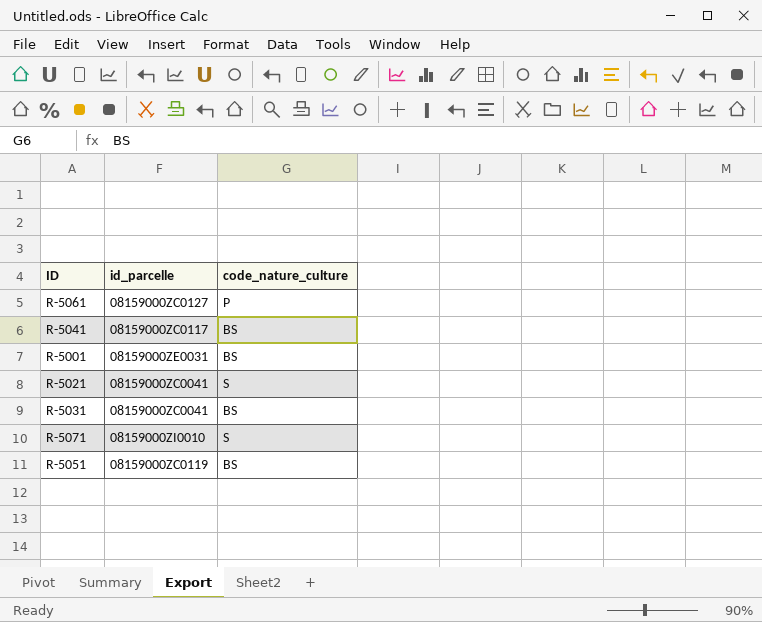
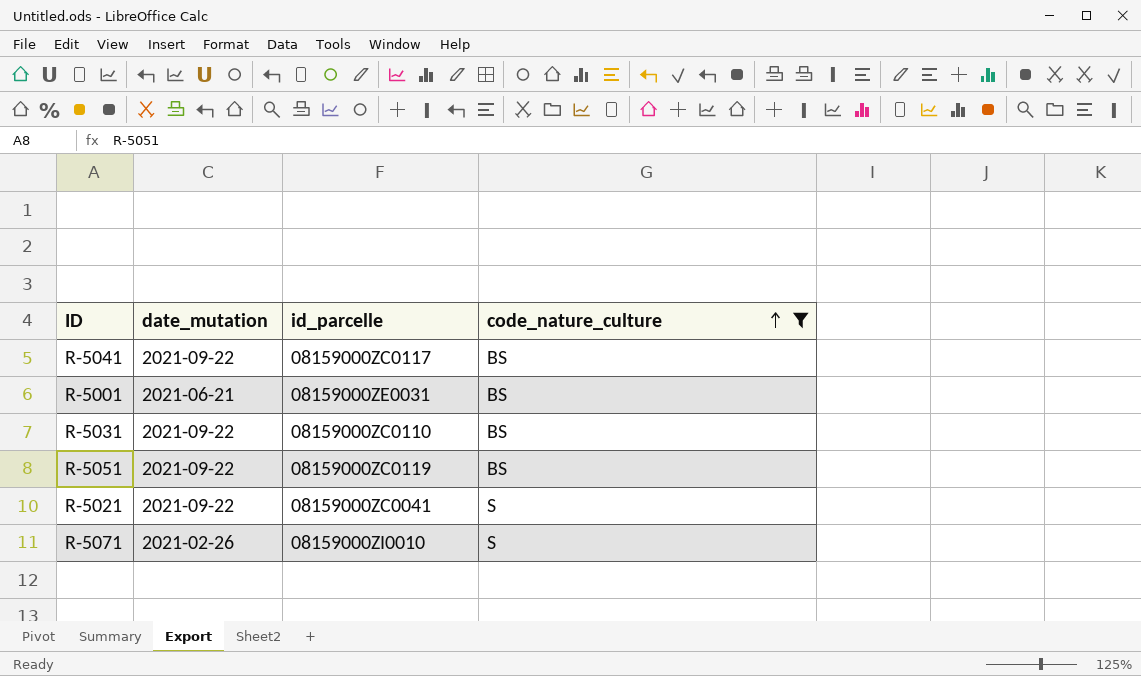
filter: none -> code_nature_culture != P
row order: none -> code_nature_culture ascending
column date_mutation | position: none -> 2
R-5031 | id_parcelle: 08159000ZC0041 -> 08159000ZC0110

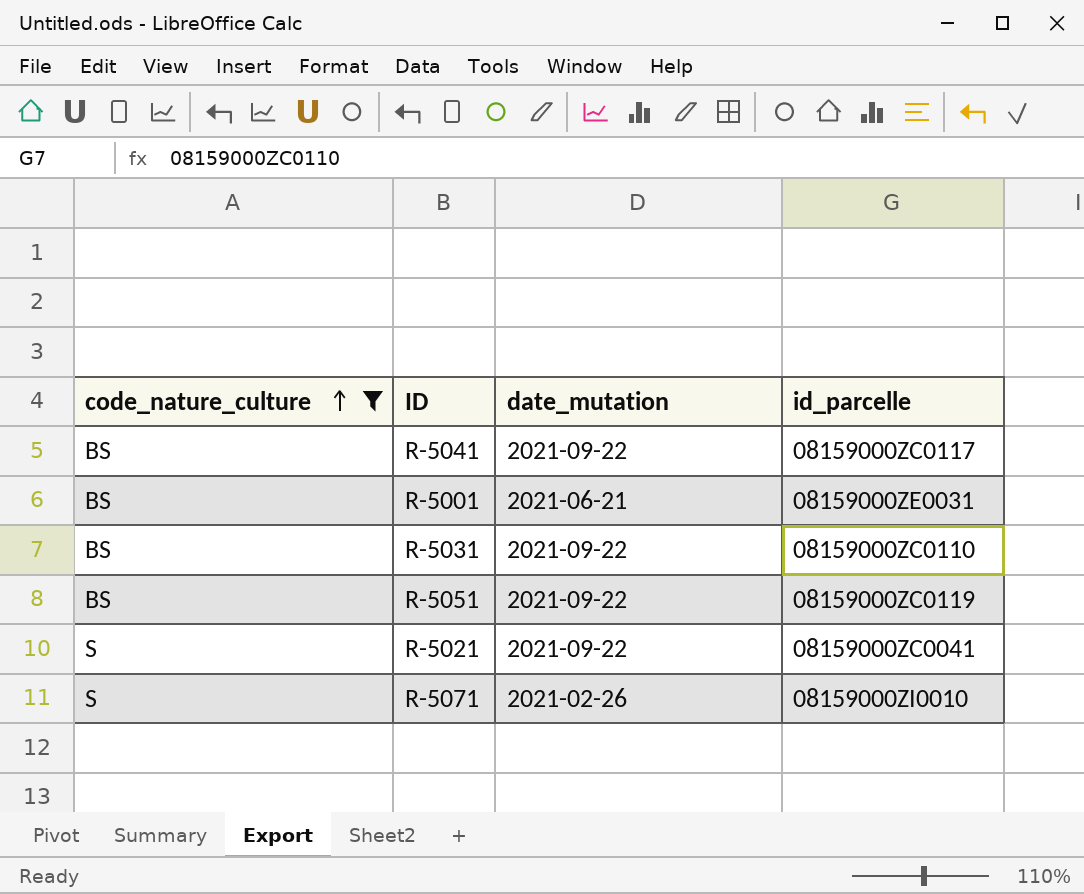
column code_nature_culture | position: 4 -> 1

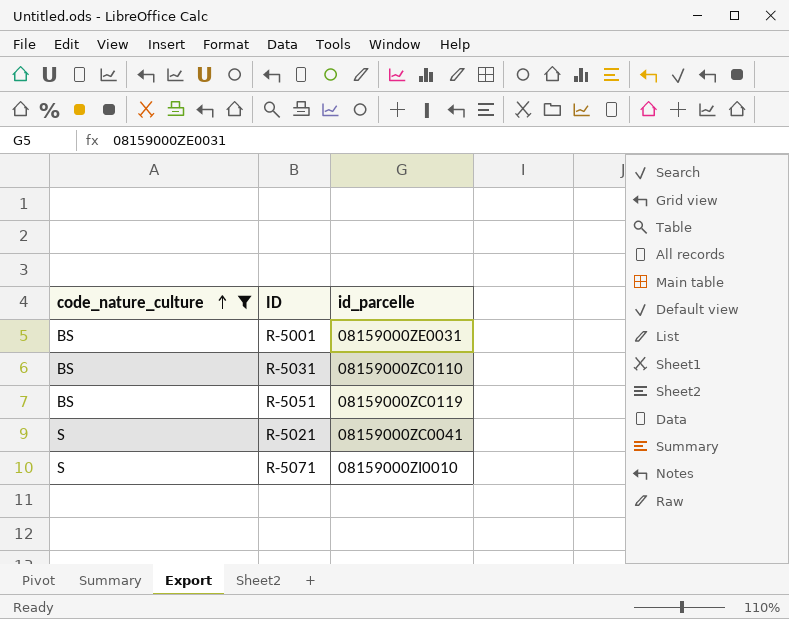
column date_mutation | position: 3 -> none
row R-5041: BS | 2021-09-22 | 08159000ZC0117 -> none

